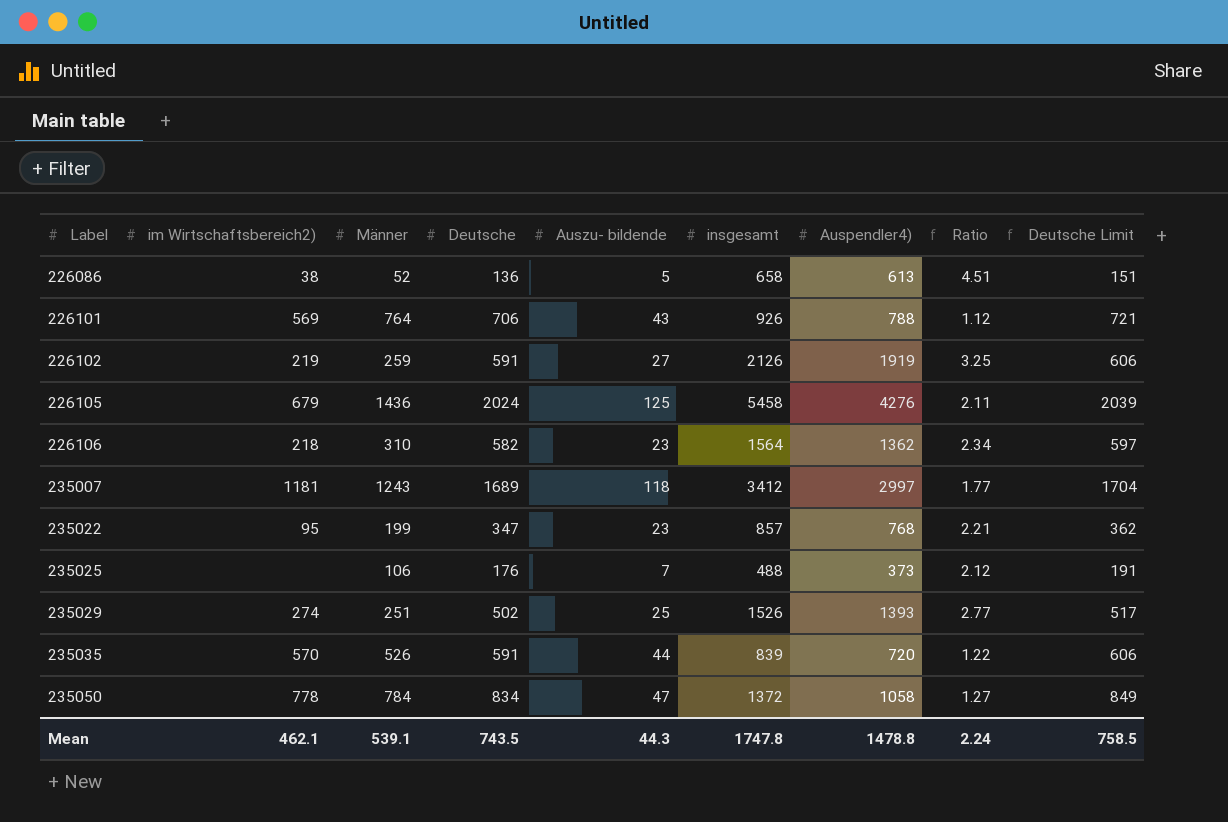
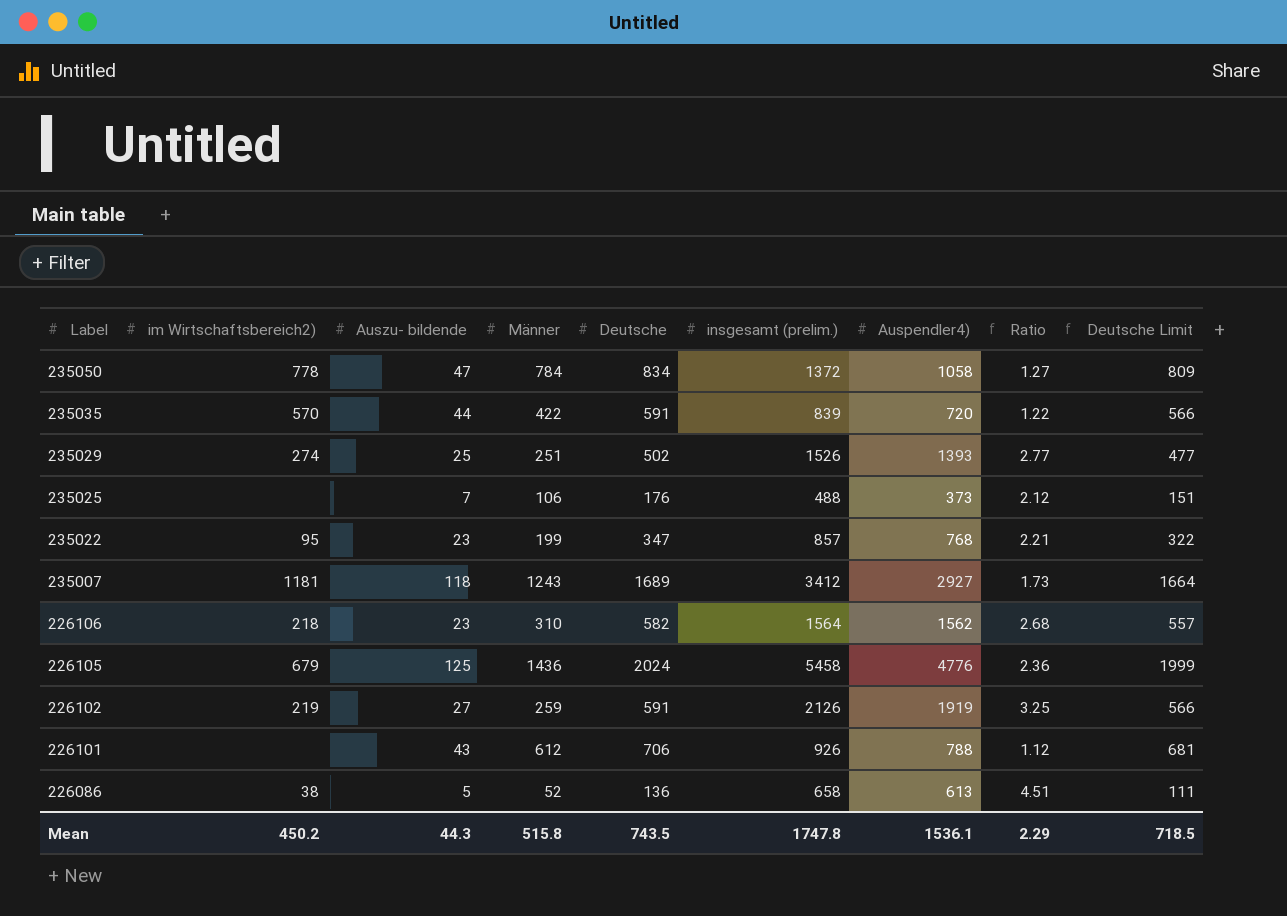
row order: Label ascending -> Label descending
column Auszu- bildende | position: 5 -> 3
column name: insgesamt -> insgesamt (prelim.)
column Deutsche Limit | formula: [Deutsche] + 15 -> [Deutsche] - 25
235035 | Männer: 526 -> 422
235007 | Auspendler4): 2997 -> 2927
235007 | Ratio: 1.77 -> 1.73
226106 | Auspendler4): 1362 -> 1562
226106 | Ratio: 2.34 -> 2.68
226105 | Auspendler4): 4276 -> 4776
226105 | Ratio: 2.11 -> 2.36
226101 | im Wirtschaftsbereich2): 569 -> none
226101 | Männer: 764 -> 612
Mean | im Wirtschaftsbereich2): 462.1 -> 450.2
Mean | Männer: 539.1 -> 515.8
Mean | Auspendler4): 1478.8 -> 1536.1
Mean | Ratio: 2.24 -> 2.29
Mean | Deutsche Limit: 758.5 -> 718.5

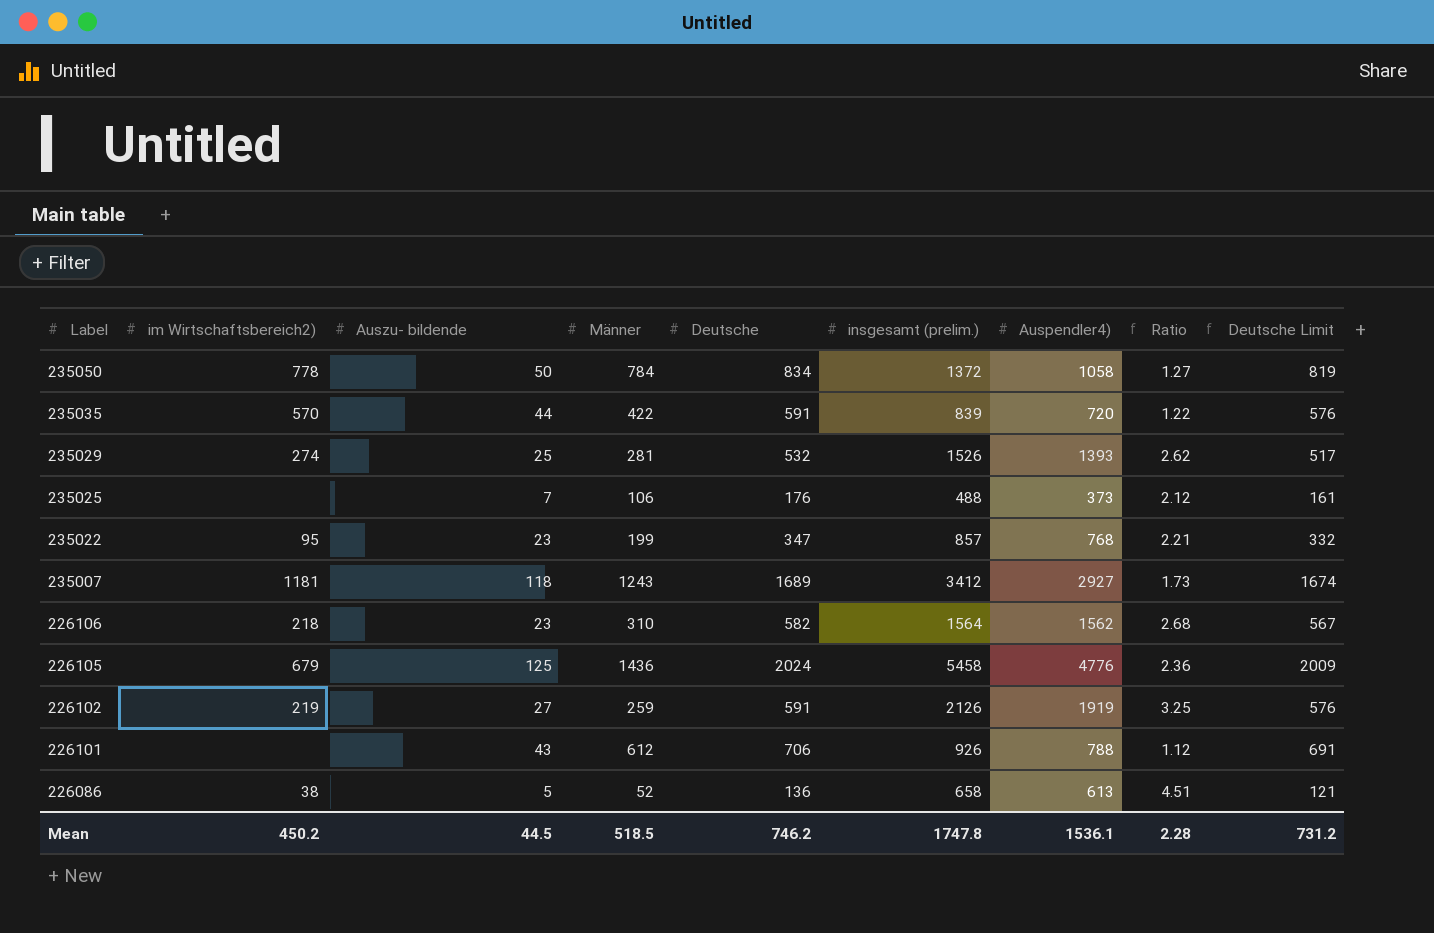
column Deutsche Limit | formula: [Deutsche] - 25 -> [Deutsche] - 15
235050 | Auszu- bildende: 47 -> 50
235029 | Männer: 251 -> 281
235029 | Deutsche: 502 -> 532
235029 | Ratio: 2.77 -> 2.62
Mean | Auszu- bildende: 44.3 -> 44.5
Mean | Männer: 515.8 -> 518.5
Mean | Deutsche: 743.5 -> 746.2
Mean | Ratio: 2.29 -> 2.28
Mean | Deutsche Limit: 718.5 -> 731.2

